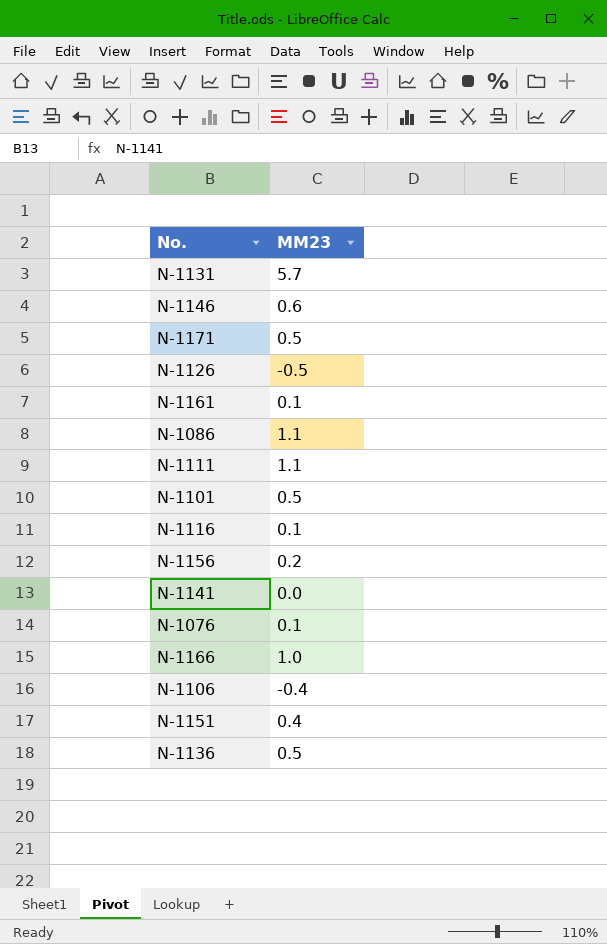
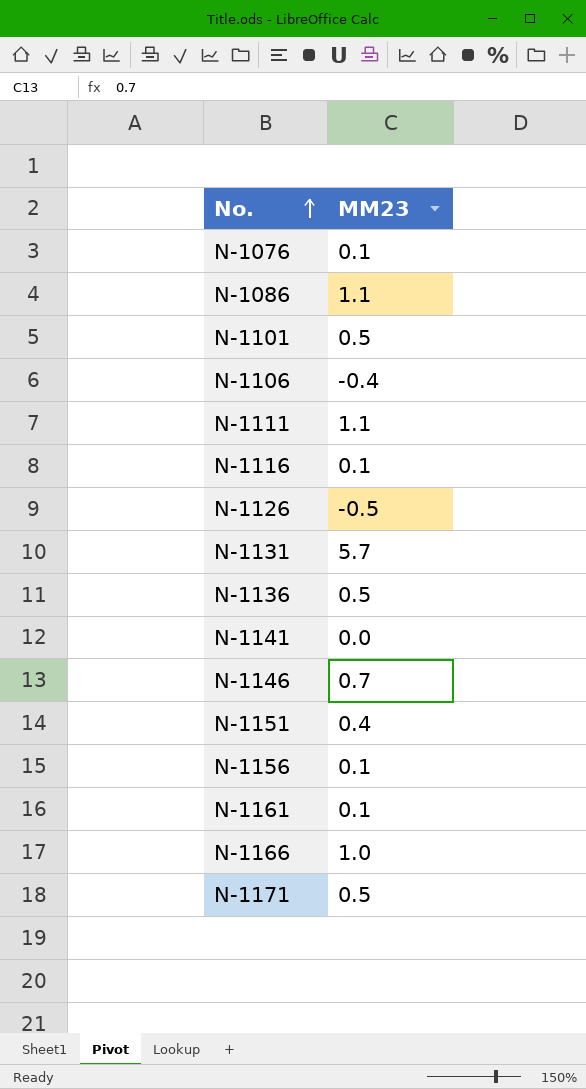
row order: none -> No. ascending
N-1146 | MM23: 0.6 -> 0.7
N-1156 | MM23: 0.2 -> 0.1

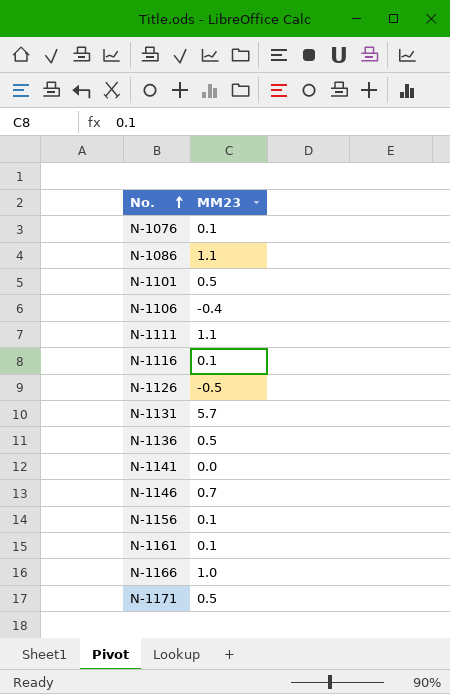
row N-1151: 0.4 -> none

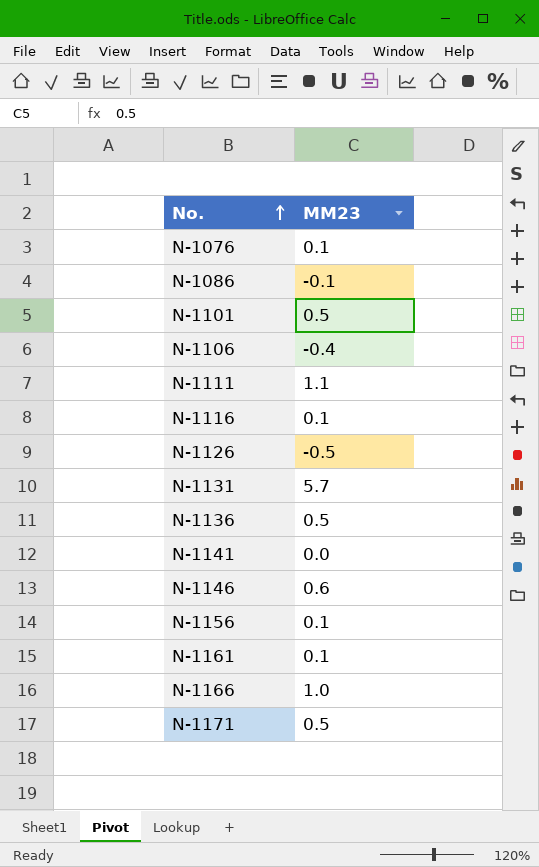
N-1086 | MM23: 1.1 -> -0.1
N-1146 | MM23: 0.7 -> 0.6

